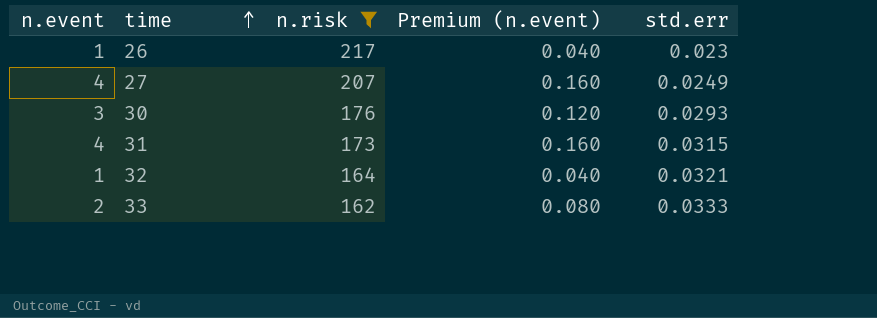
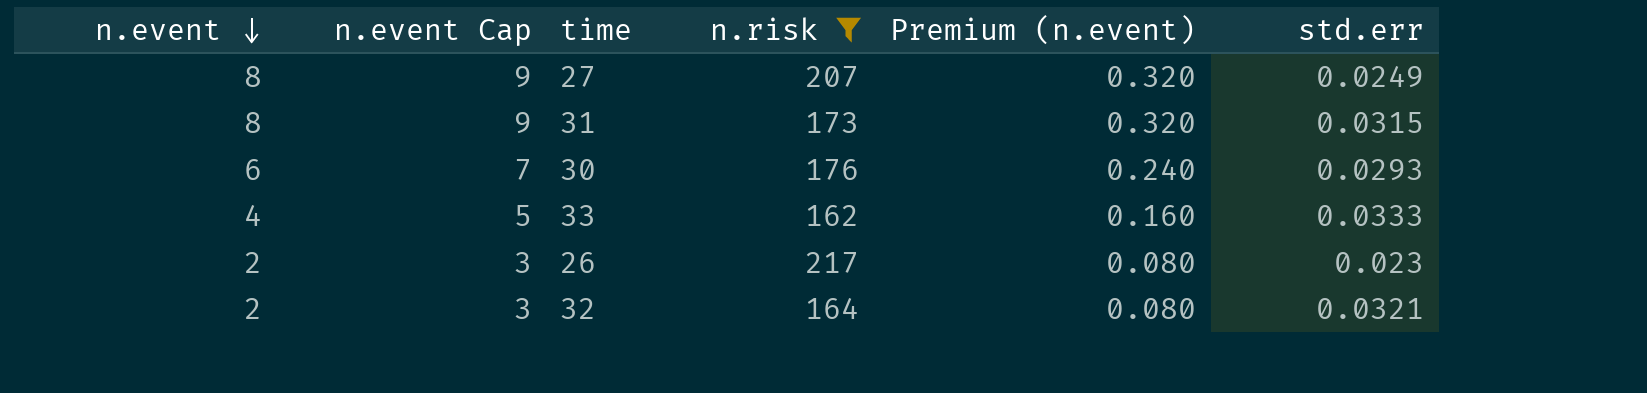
row order: time ascending -> n.event descending
column n.event Cap | formula: none -> [n.event] + 1
27 | n.event: 4 -> 8
27 | Premium (n.event): 0.160 -> 0.320
31 | n.event: 4 -> 8
31 | Premium (n.event): 0.160 -> 0.320
30 | n.event: 3 -> 6
30 | Premium (n.event): 0.120 -> 0.240
33 | n.event: 2 -> 4
33 | Premium (n.event): 0.080 -> 0.160
26 | n.event: 1 -> 2
26 | Premium (n.event): 0.040 -> 0.080
32 | n.event: 1 -> 2
32 | Premium (n.event): 0.040 -> 0.080

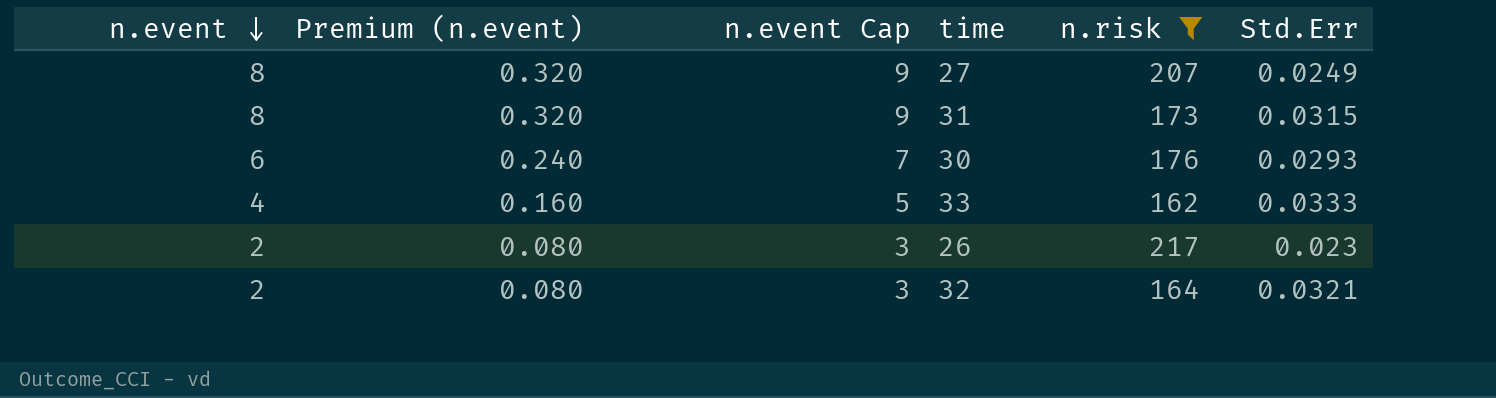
column Premium (n.event) | position: 5 -> 2
column name: std.err -> Std.Err

